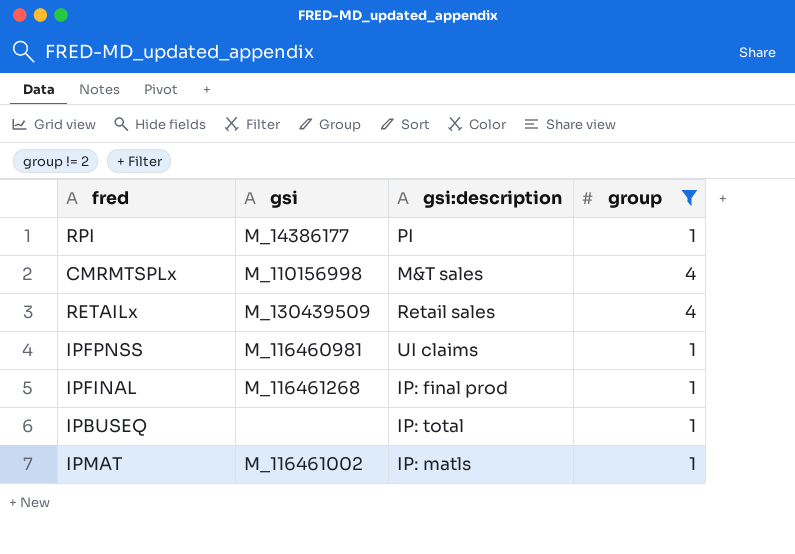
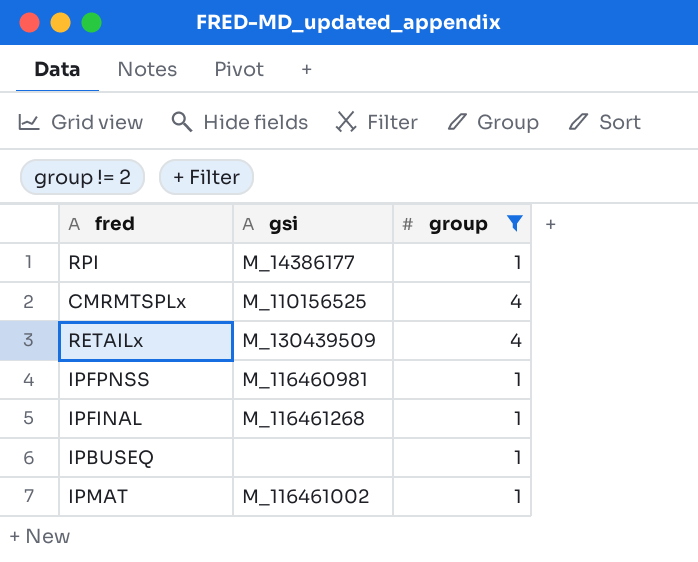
column gsi:description | position: 3 -> none
CMRMTSPLx | gsi: M_110156998 -> M_110156525

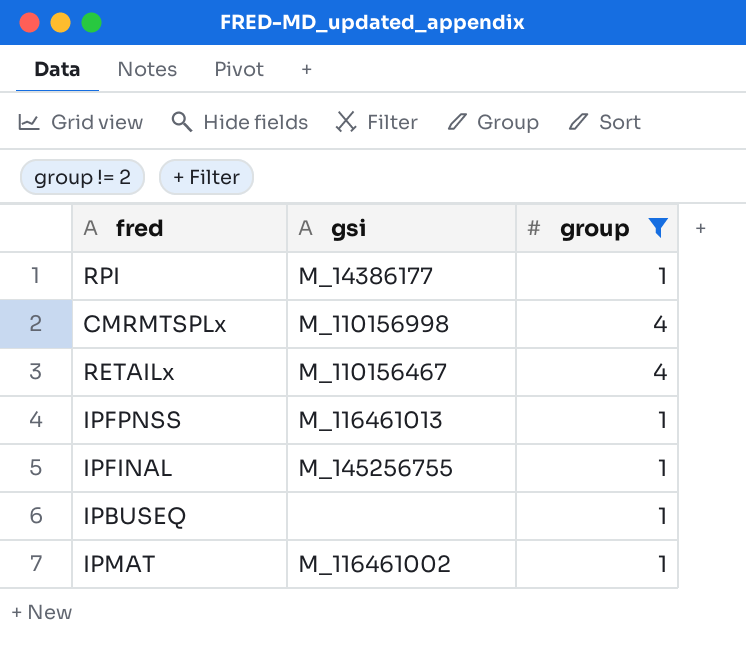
CMRMTSPLx | gsi: M_110156525 -> M_110156998
RETAILx | gsi: M_130439509 -> M_110156467
IPFPNSS | gsi: M_116460981 -> M_116461013
IPFINAL | gsi: M_116461268 -> M_145256755

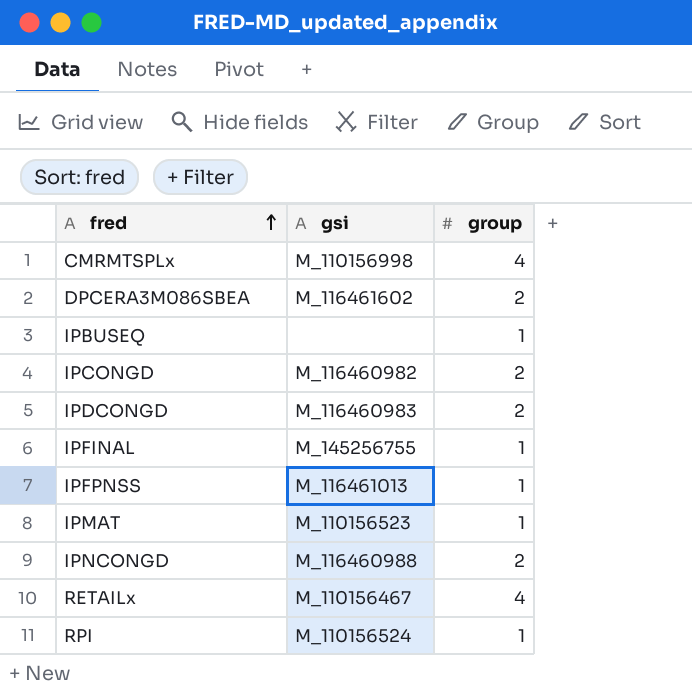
filter: group != 2 -> none
row order: none -> fred ascending
IPMAT | gsi: M_116461002 -> M_110156523
RPI | gsi: M_14386177 -> M_110156524

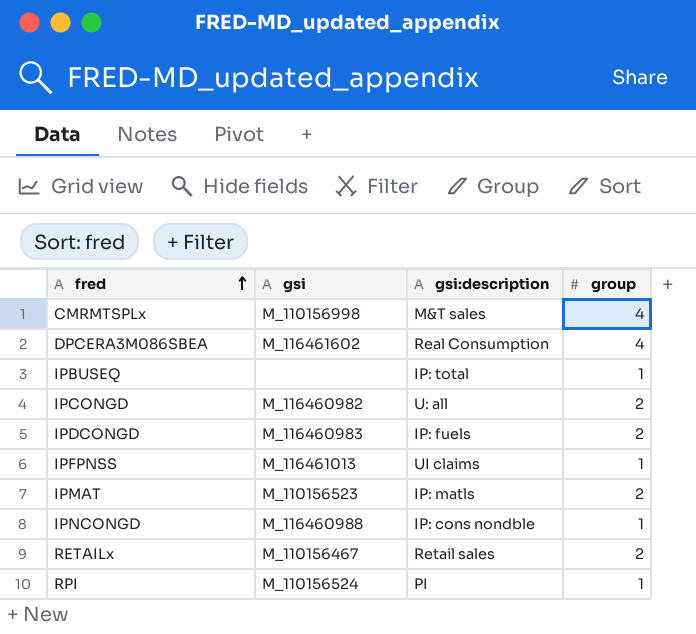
column gsi:description | position: none -> 3
row IPFINAL: M_145256755 | 1 -> none
DPCERA3M086SBEA | group: 2 -> 4
IPMAT | group: 1 -> 2
IPNCONGD | group: 2 -> 1
RETAILx | group: 4 -> 2

